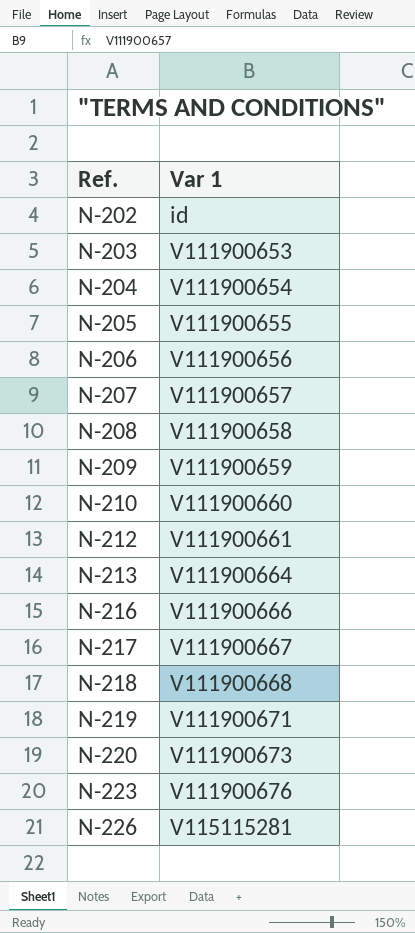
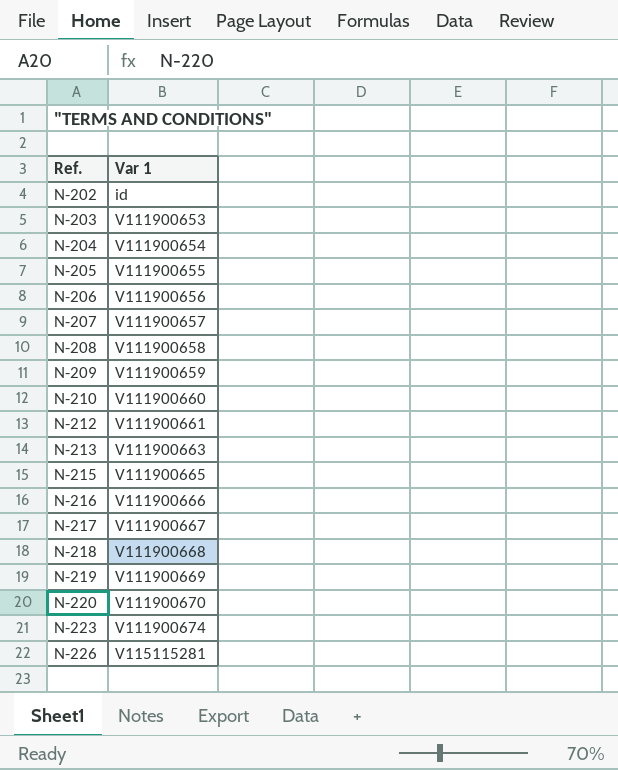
N-213 | Var 1: V111900664 -> V111900663
row N-215: none -> V111900665
N-219 | Var 1: V111900671 -> V111900669
N-220 | Var 1: V111900673 -> V111900670
N-223 | Var 1: V111900676 -> V111900674

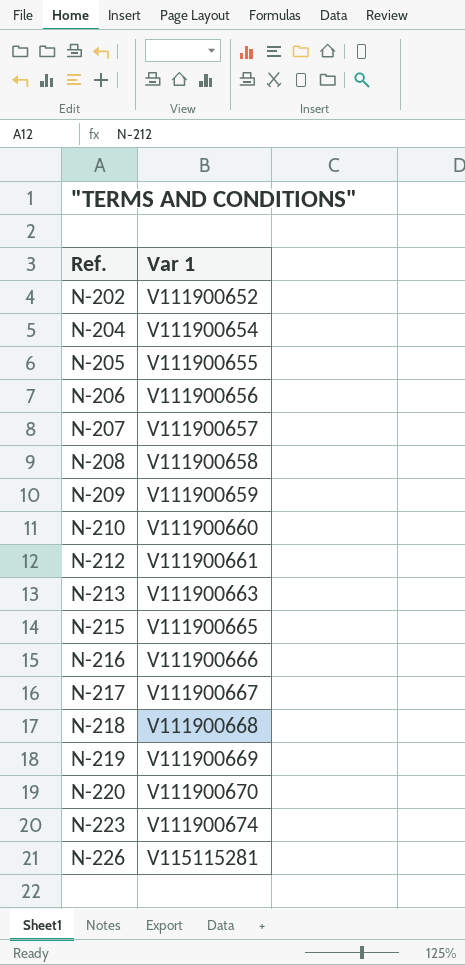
row N-203: V111900653 -> none
N-202 | Var 1: id -> V111900652

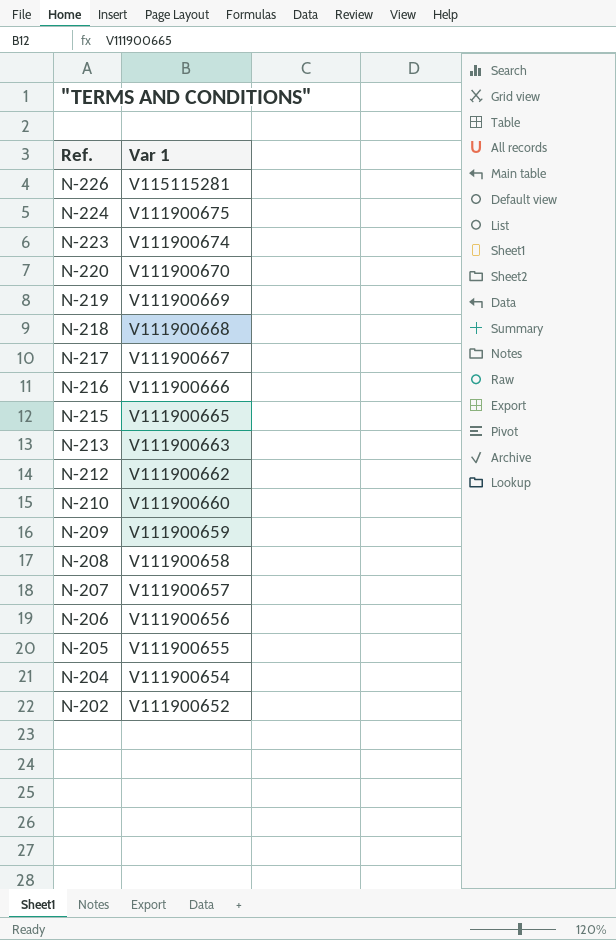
row order: Ref. ascending -> Ref. descending
row N-224: none -> V111900675
N-212 | Var 1: V111900661 -> V111900662

